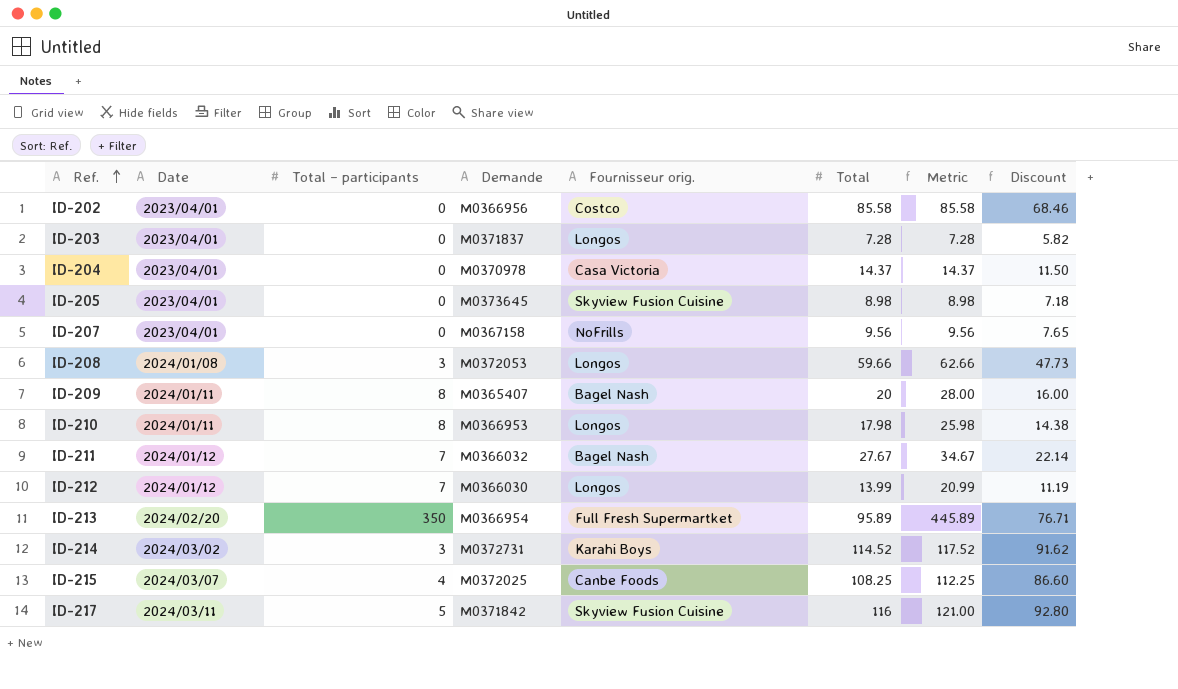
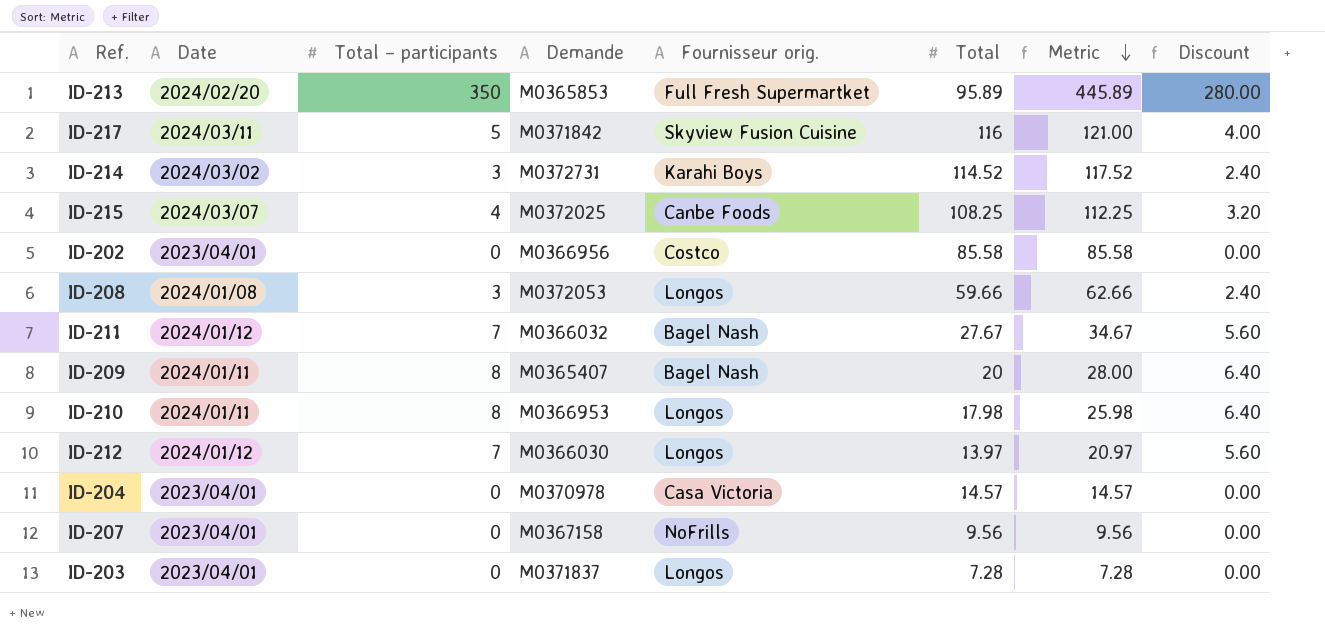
row order: Ref. ascending -> Metric descending
column Discount | formula: [Total] * 0.8 -> [Total – participants] * 0.8
row ID-205: 2023/04/01 | 0 | M0373645 | Skyview Fusion Cuisine | 8.98 | 8.98 | 7.18 -> none
ID-213 | Demande: M0366954 -> M0365853
ID-212 | Total: 13.99 -> 13.97
ID-212 | Metric: 20.99 -> 20.97
ID-204 | Total: 14.37 -> 14.57
ID-204 | Metric: 14.37 -> 14.57

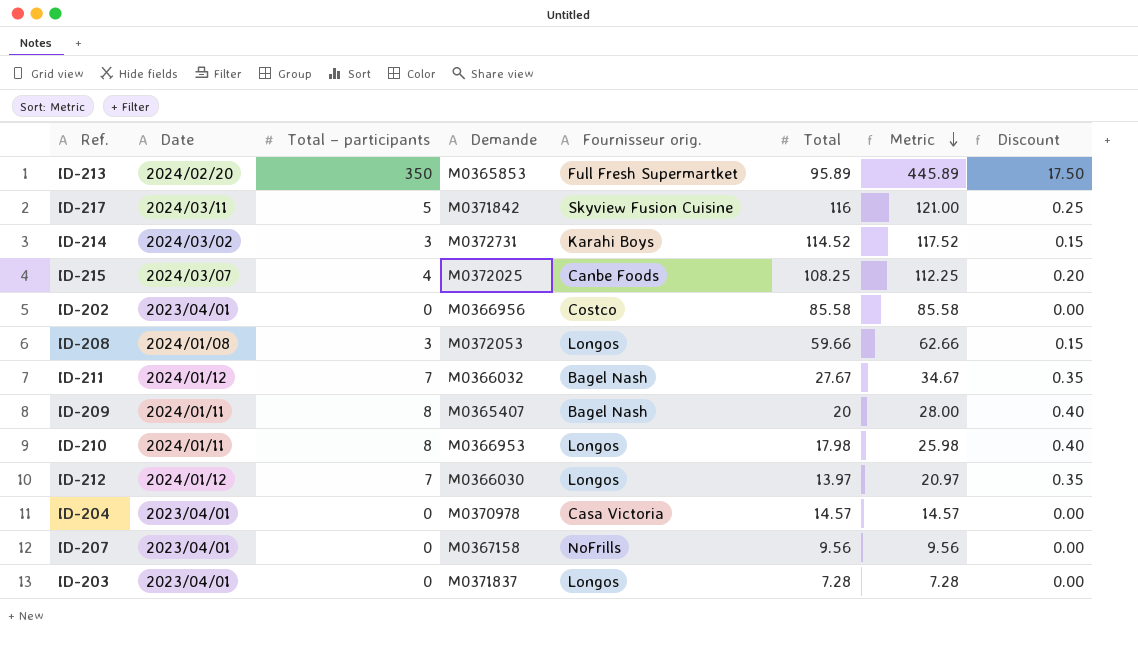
column Discount | formula: [Total – participants] * 0.8 -> [Total – participants] * 0.05

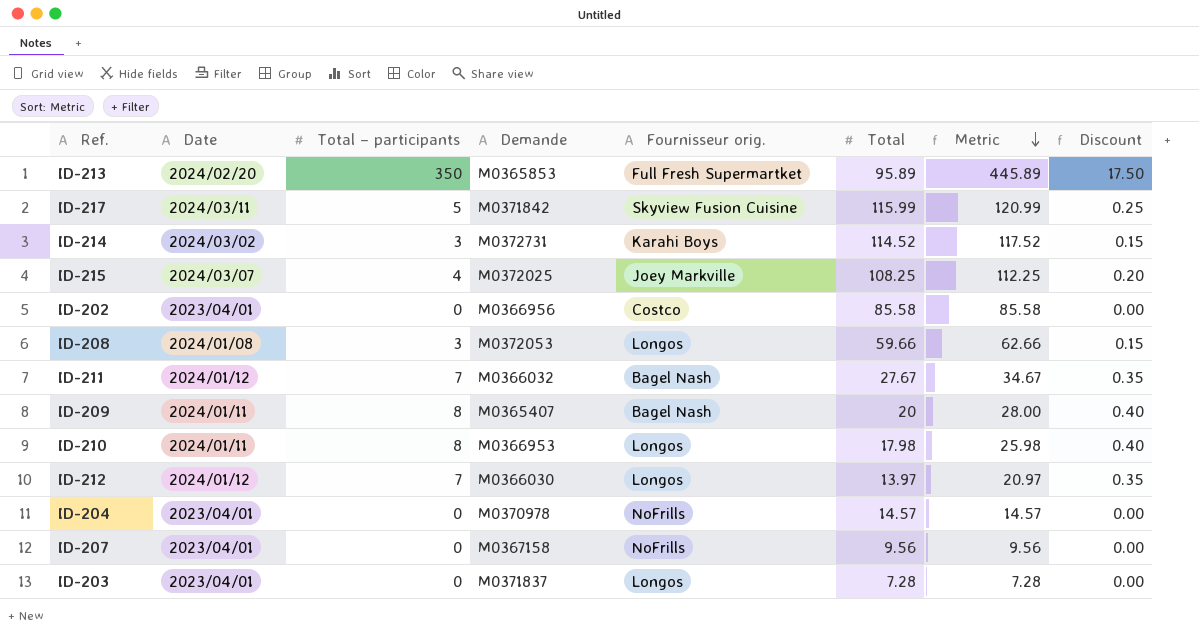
ID-217 | Total: 116 -> 115.99
ID-217 | Metric: 121.00 -> 120.99
ID-215 | Fournisseur orig.: Canbe Foods -> Joey Markville
ID-204 | Fournisseur orig.: Casa Victoria -> NoFrills

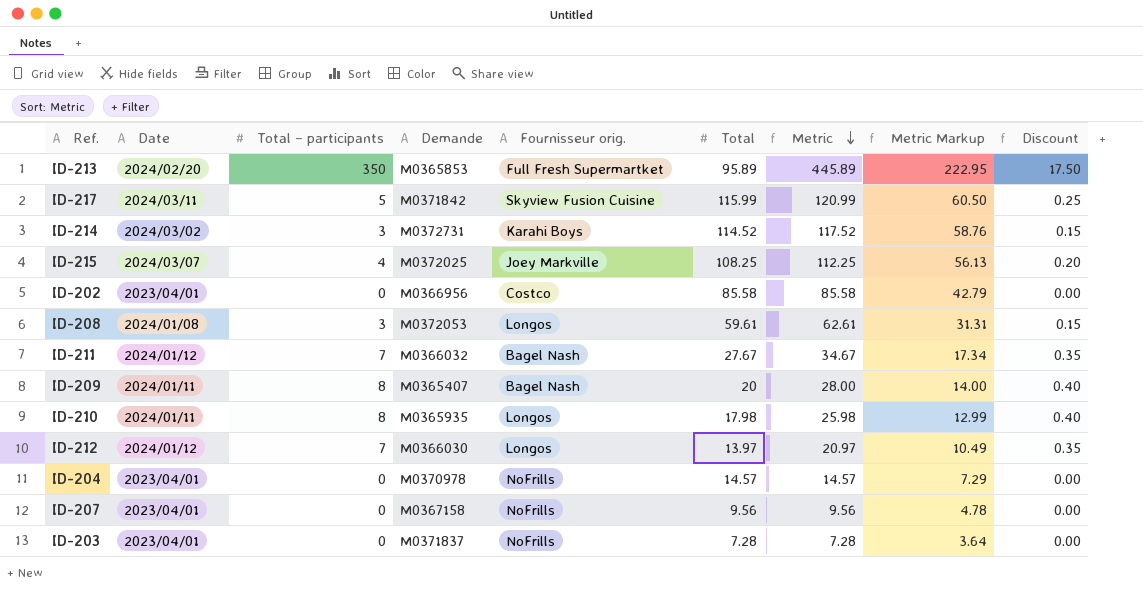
column Metric Markup | formula: none -> [Metric] * 0.5
ID-208 | Total: 59.66 -> 59.61
ID-208 | Metric: 62.66 -> 62.61
ID-210 | Demande: M0366953 -> M0365935
ID-203 | Fournisseur orig.: Longos -> NoFrills

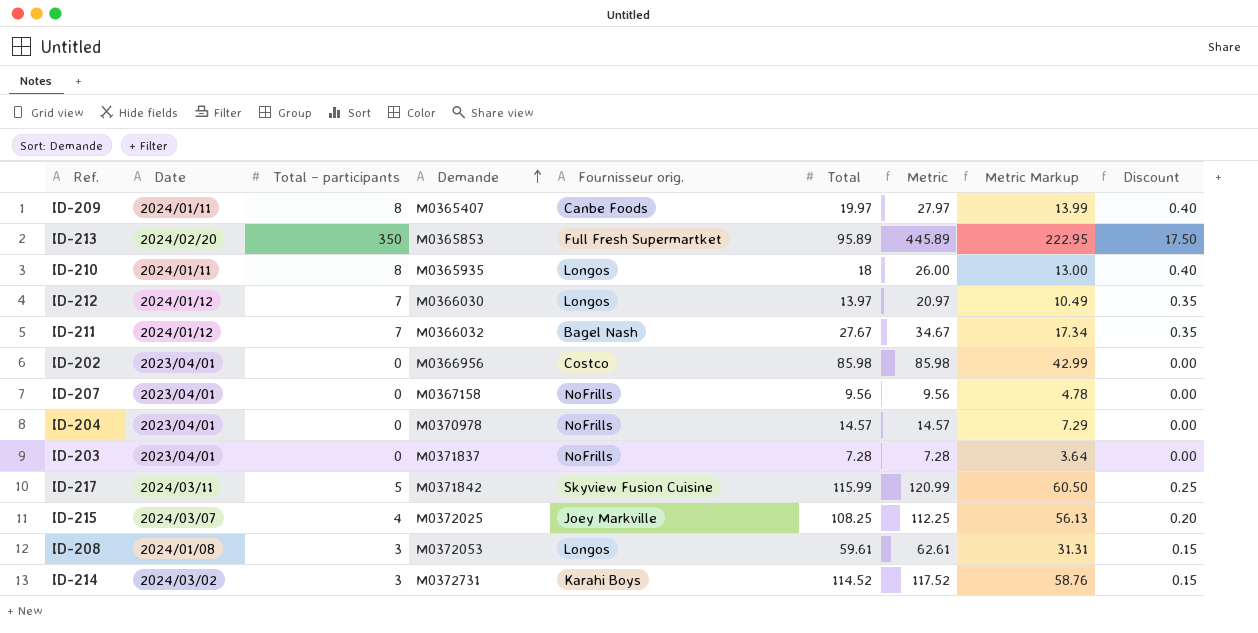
row order: Metric descending -> Demande ascending
ID-209 | Fournisseur orig.: Bagel Nash -> Canbe Foods
ID-209 | Total: 20 -> 19.97
ID-209 | Metric: 28.00 -> 27.97
ID-209 | Metric Markup: 14.00 -> 13.99
ID-210 | Total: 17.98 -> 18
ID-210 | Metric: 25.98 -> 26.00
ID-210 | Metric Markup: 12.99 -> 13.00
ID-202 | Total: 85.58 -> 85.98
ID-202 | Metric: 85.58 -> 85.98
ID-202 | Metric Markup: 42.79 -> 42.99

